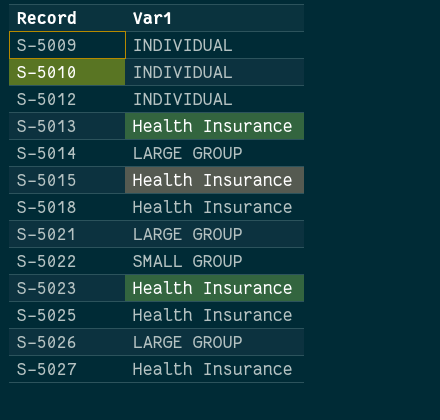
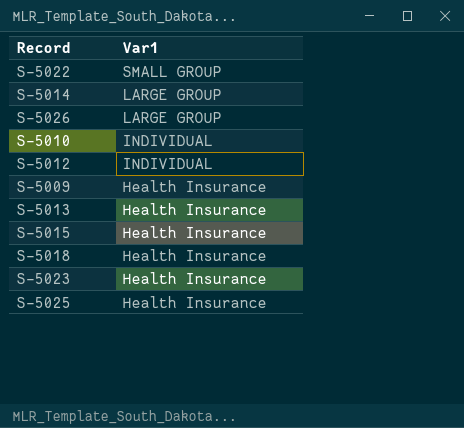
row order: Record ascending -> Var1 descending
row S-5021: LARGE GROUP -> none
row S-5027: Health Insurance -> none
S-5009 | Var1: INDIVIDUAL -> Health Insurance

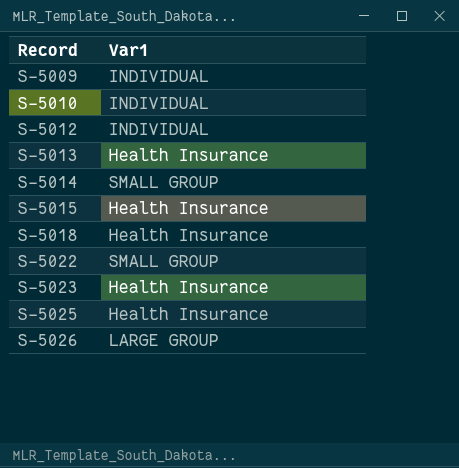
row order: Var1 descending -> Record ascending
S-5009 | Var1: Health Insurance -> INDIVIDUAL
S-5014 | Var1: LARGE GROUP -> SMALL GROUP

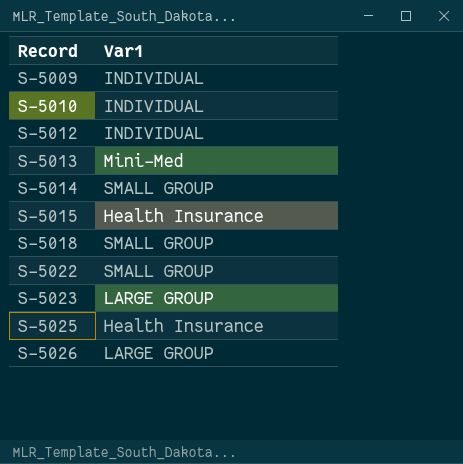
S-5013 | Var1: Health Insurance -> Mini-Med
S-5018 | Var1: Health Insurance -> SMALL GROUP
S-5023 | Var1: Health Insurance -> LARGE GROUP

